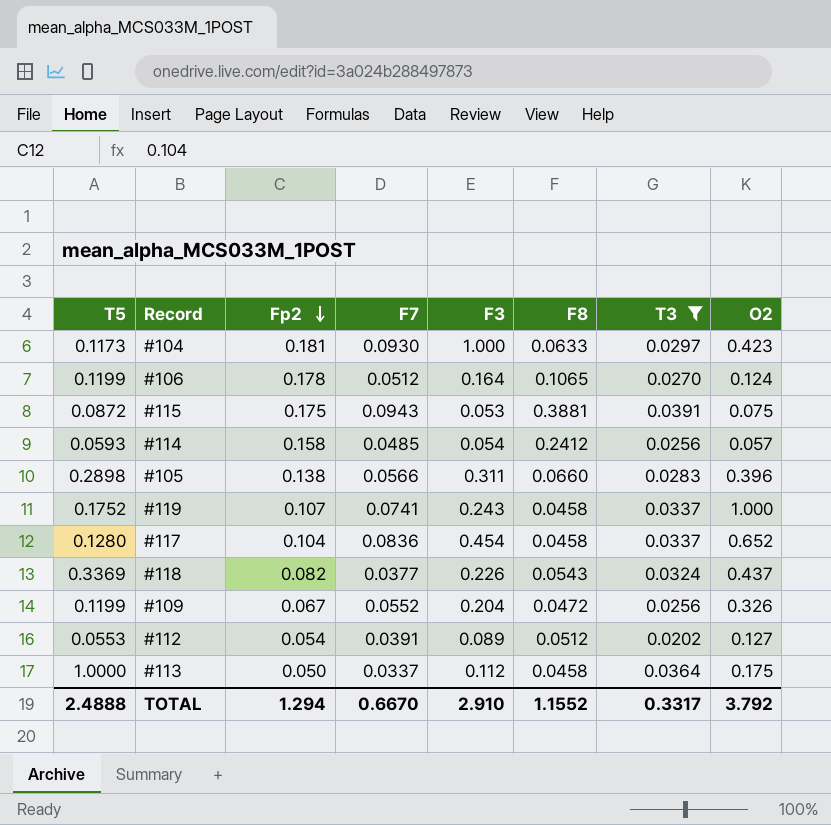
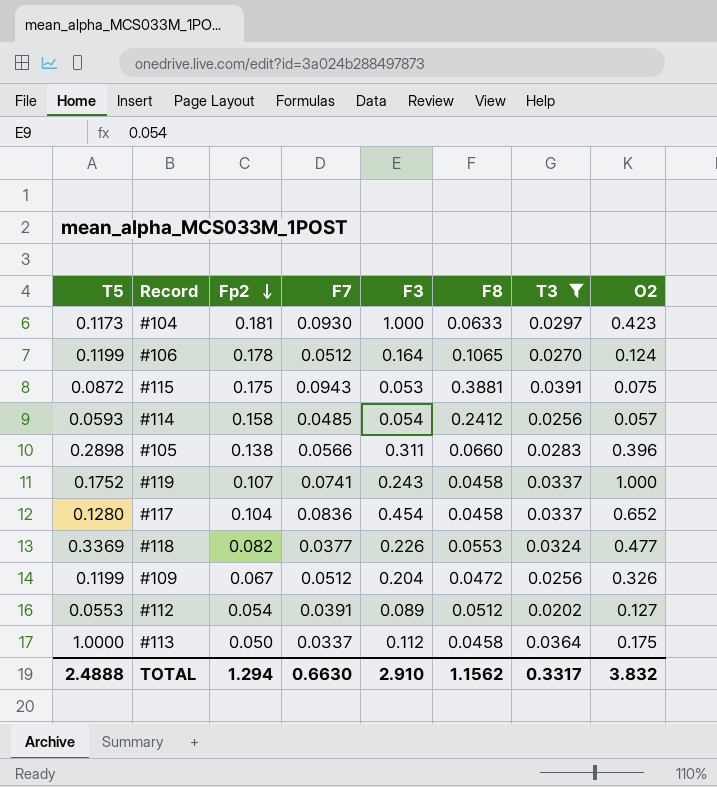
#118 | F8: 0.0543 -> 0.0553
#118 | O2: 0.437 -> 0.477
#109 | F7: 0.0552 -> 0.0512
TOTAL | F7: 0.6670 -> 0.6630
TOTAL | F8: 1.1552 -> 1.1562
TOTAL | O2: 3.792 -> 3.832

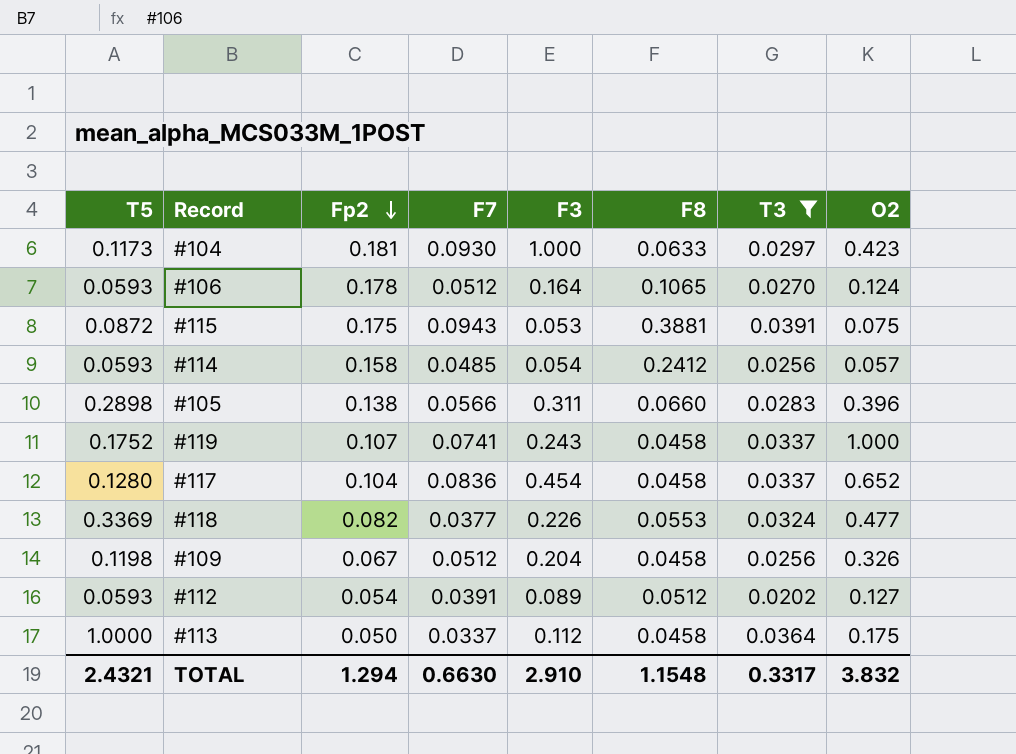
#106 | T5: 0.1199 -> 0.0593
#109 | T5: 0.1199 -> 0.1198
#109 | F8: 0.0472 -> 0.0458
#112 | T5: 0.0553 -> 0.0593
TOTAL | T5: 2.4888 -> 2.4321
TOTAL | F8: 1.1562 -> 1.1548

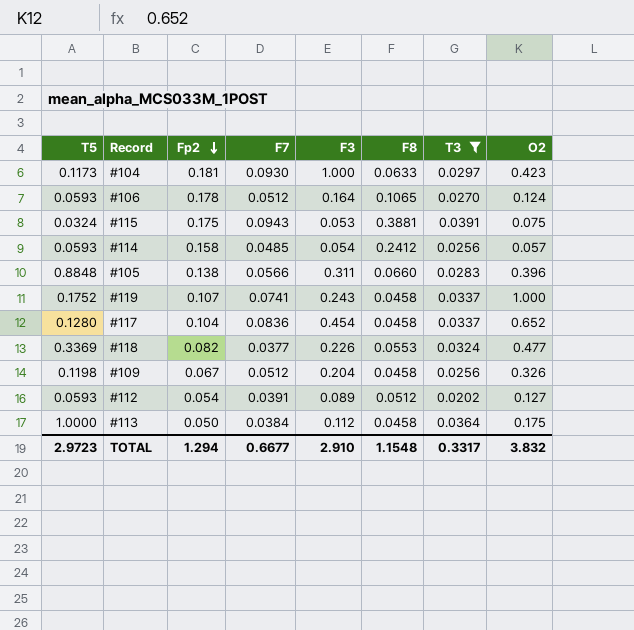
#115 | T5: 0.0872 -> 0.0324
#105 | T5: 0.2898 -> 0.8848
#113 | F7: 0.0337 -> 0.0384
TOTAL | T5: 2.4321 -> 2.9723
TOTAL | F7: 0.6630 -> 0.6677

